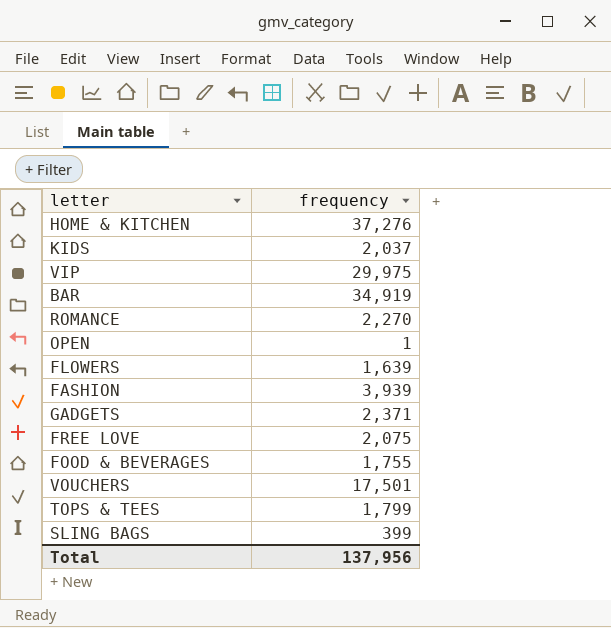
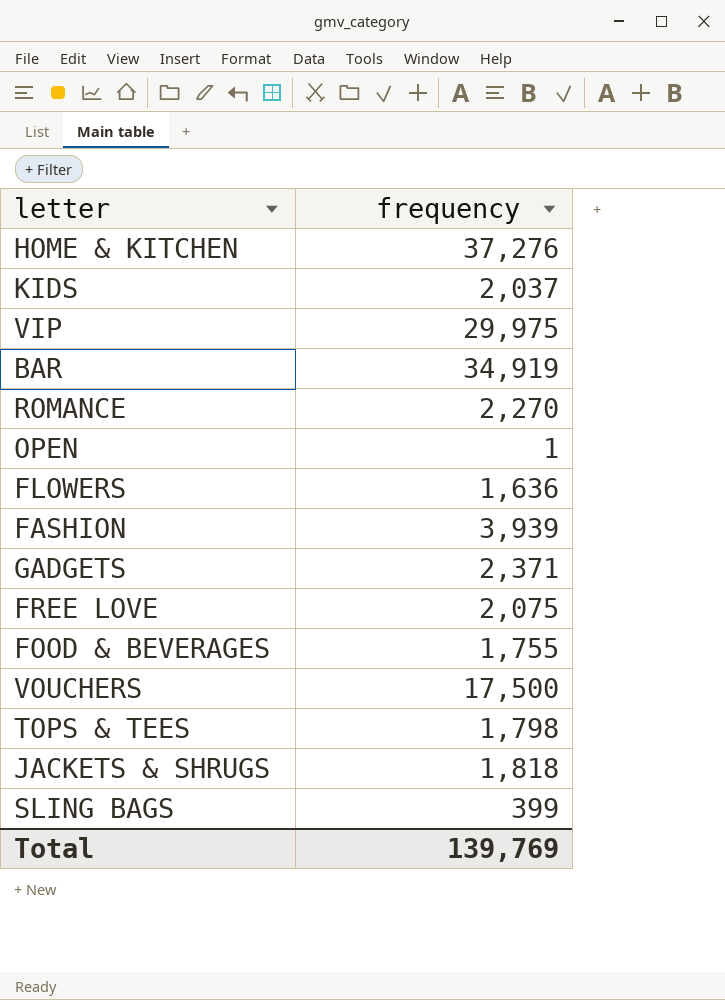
FLOWERS | frequency: 1,639 -> 1,636
VOUCHERS | frequency: 17,501 -> 17,500
TOPS & TEES | frequency: 1,799 -> 1,798
row JACKETS & SHRUGS: none -> 1,818
Total | frequency: 137,956 -> 139,769

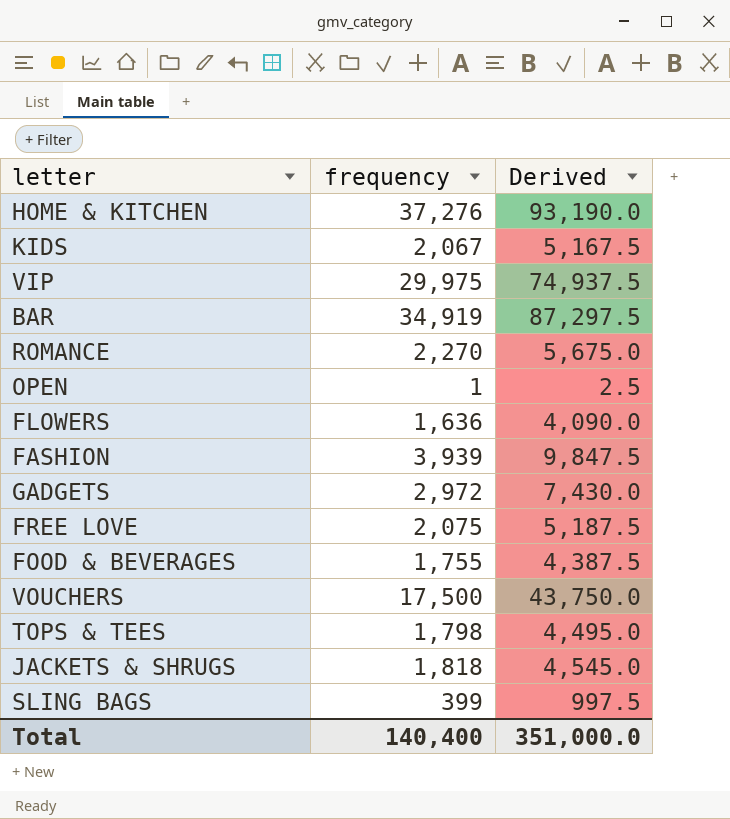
column Derived | formula: none -> [frequency] * 2.5
KIDS | frequency: 2,037 -> 2,067
GADGETS | frequency: 2,371 -> 2,972
Total | frequency: 139,769 -> 140,400

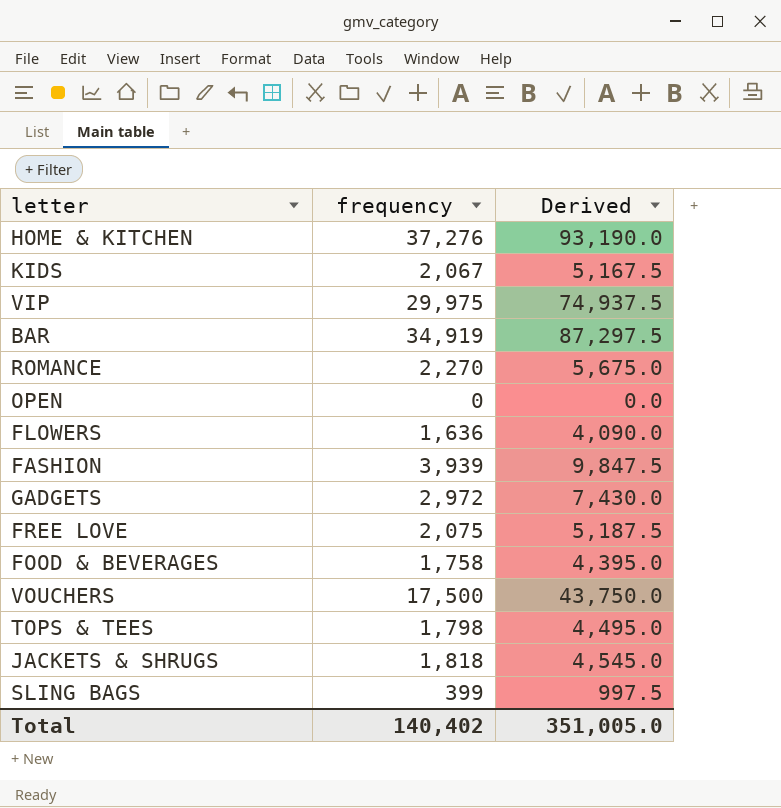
OPEN | frequency: 1 -> 0
OPEN | Derived: 2.5 -> 0.0
FOOD & BEVERAGES | frequency: 1,755 -> 1,758
FOOD & BEVERAGES | Derived: 4,387.5 -> 4,395.0
Total | frequency: 140,400 -> 140,402
Total | Derived: 351,000.0 -> 351,005.0

